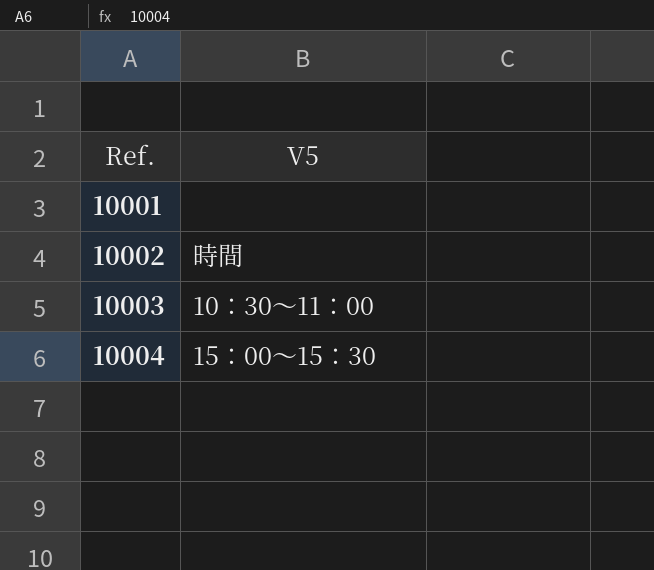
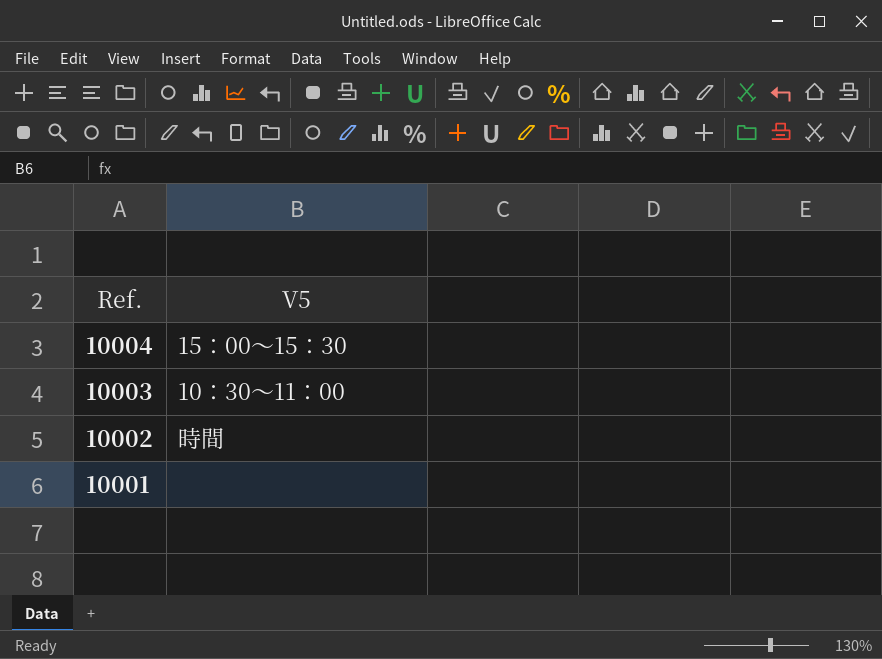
row order: Ref. ascending -> Ref. descending

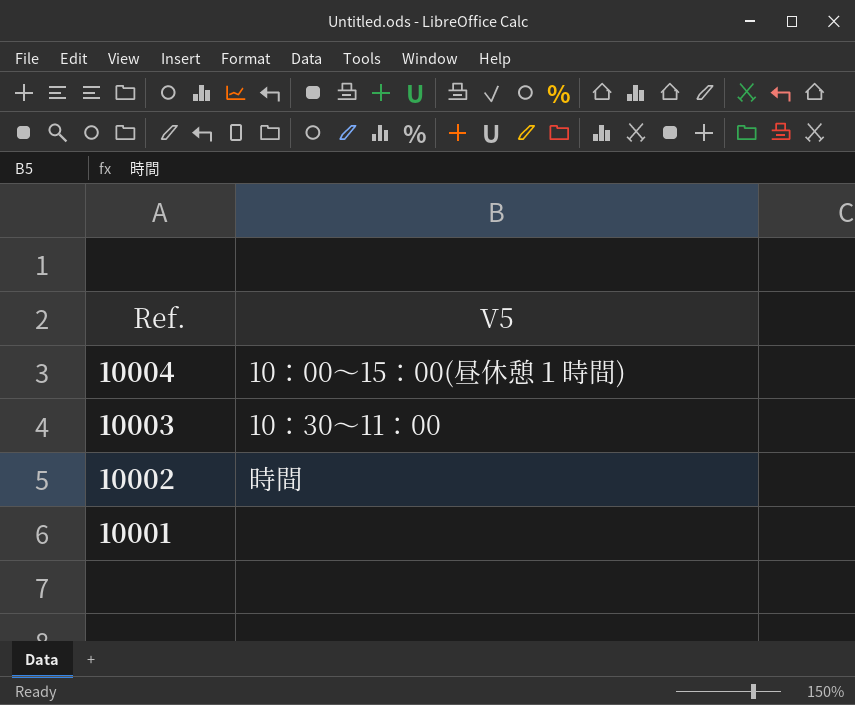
10004 | V5: 15：00～15：30 -> 10：00～15：00(昼休憩１時間)

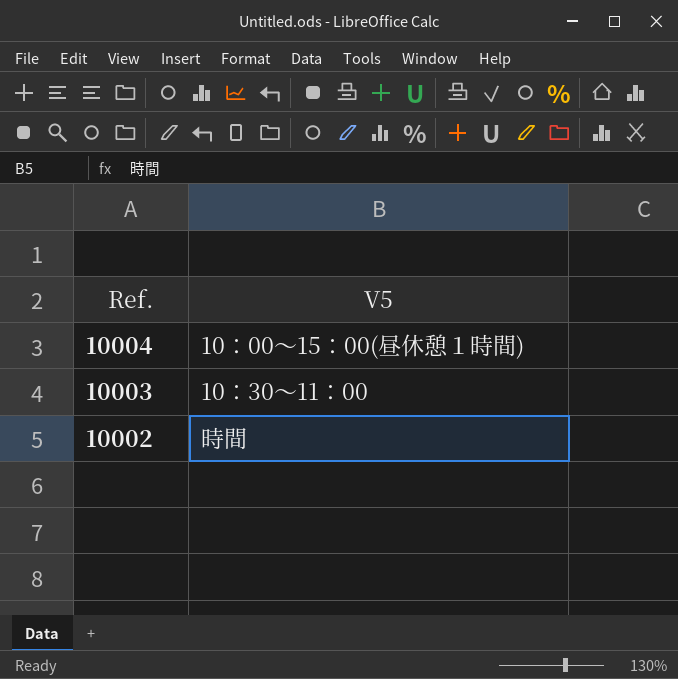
row 10001: none -> none

